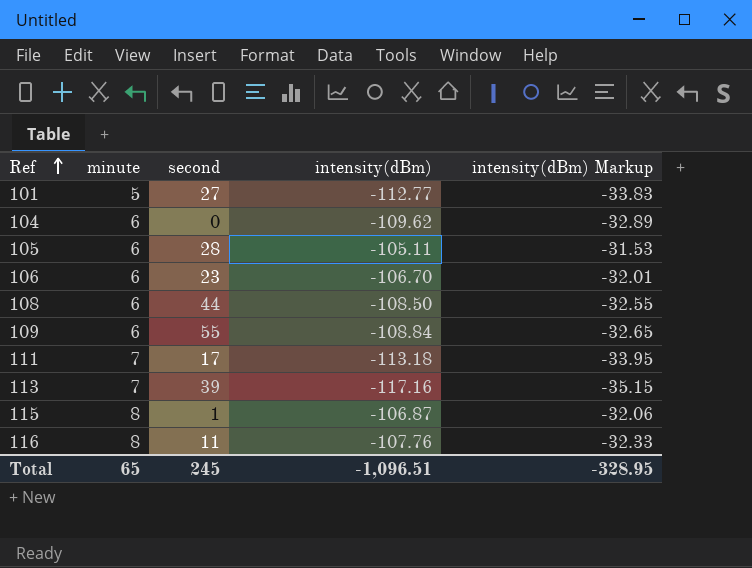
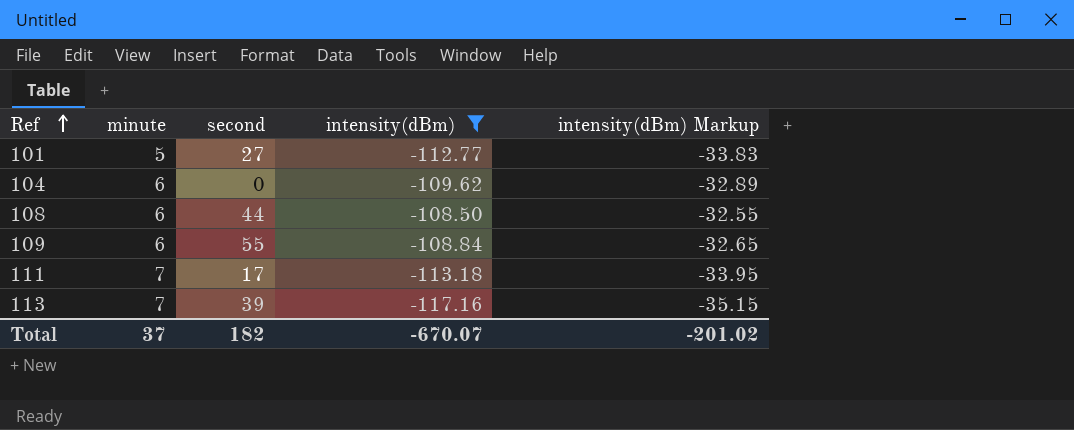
filter: none -> intensity(dBm) <= -108.50
Total | minute: 65 -> 37
Total | second: 245 -> 182
Total | intensity(dBm): -1,096.51 -> -670.07
Total | intensity(dBm) Markup: -328.95 -> -201.02

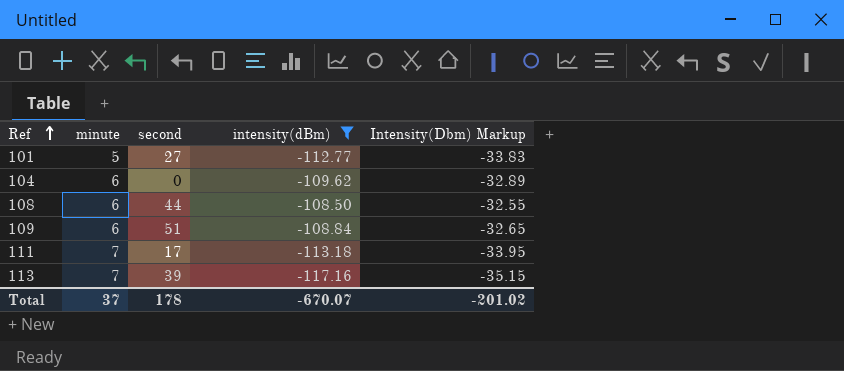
column name: intensity(dBm) Markup -> Intensity(Dbm) Markup
109 | second: 55 -> 51
Total | second: 182 -> 178

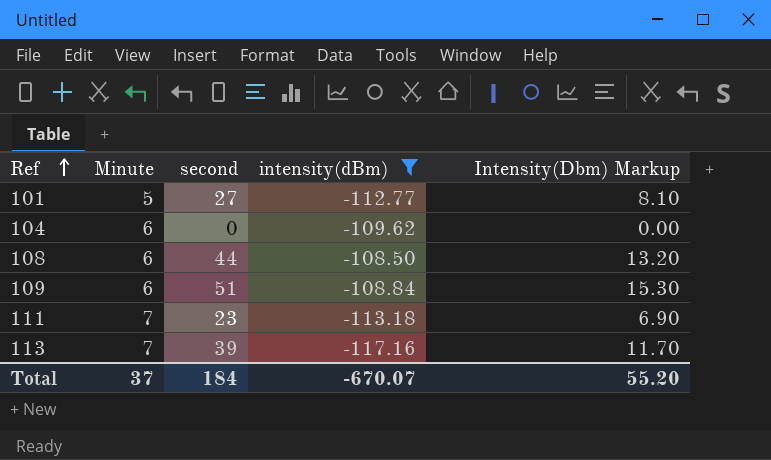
column name: minute -> Minute
column Intensity(Dbm) Markup | formula: [intensity(dBm)] * 0.3 -> [second] * 0.3
111 | second: 17 -> 23
Total | second: 178 -> 184
Total | Intensity(Dbm) Markup: -201.02 -> 55.20

